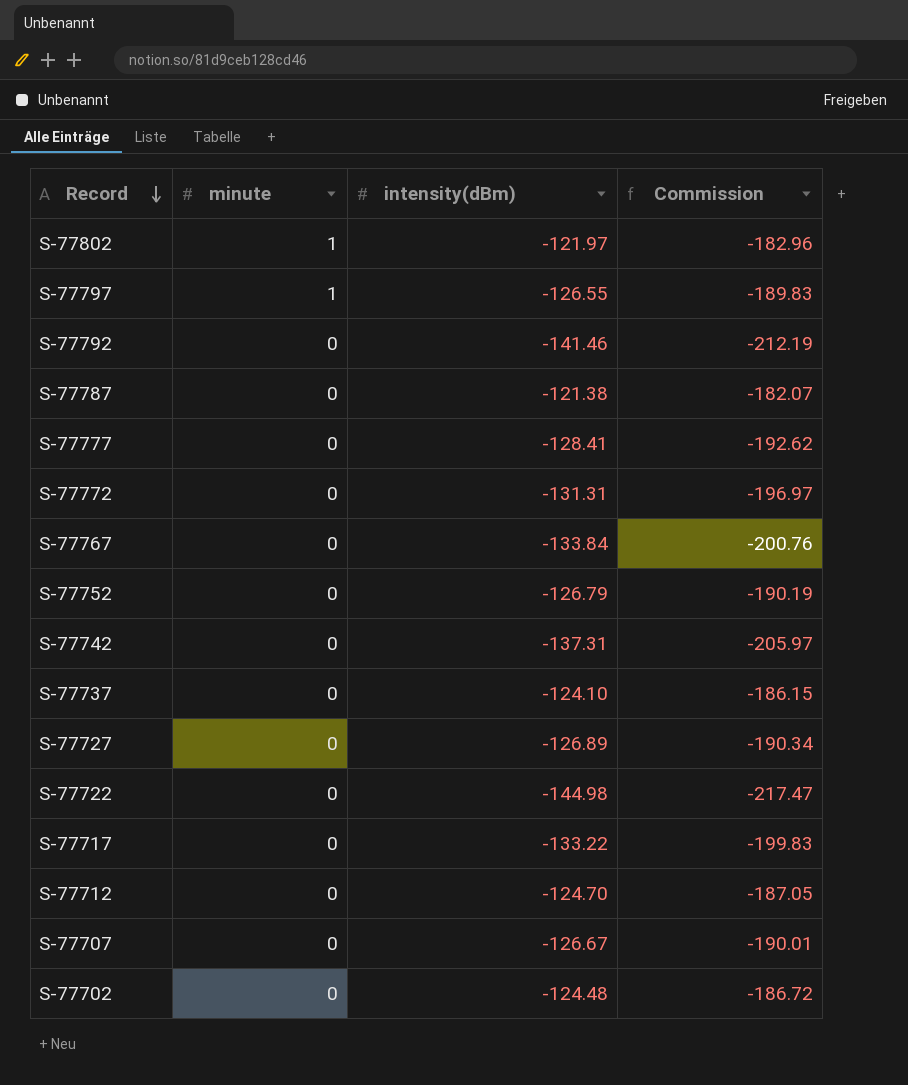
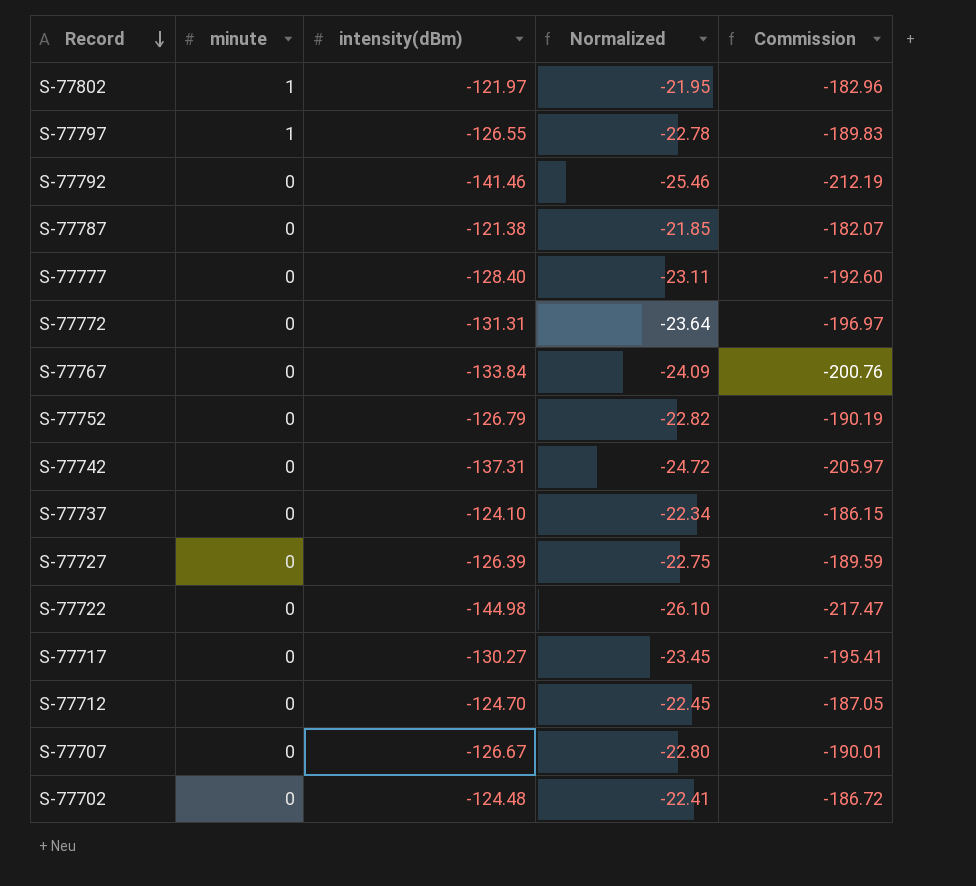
column Normalized | formula: none -> [intensity(dBm)] * 0.18
S-77777 | intensity(dBm): -128.41 -> -128.40
S-77777 | Commission: -192.62 -> -192.60
S-77727 | intensity(dBm): -126.89 -> -126.39
S-77727 | Commission: -190.34 -> -189.59
S-77717 | intensity(dBm): -133.22 -> -130.27
S-77717 | Commission: -199.83 -> -195.41

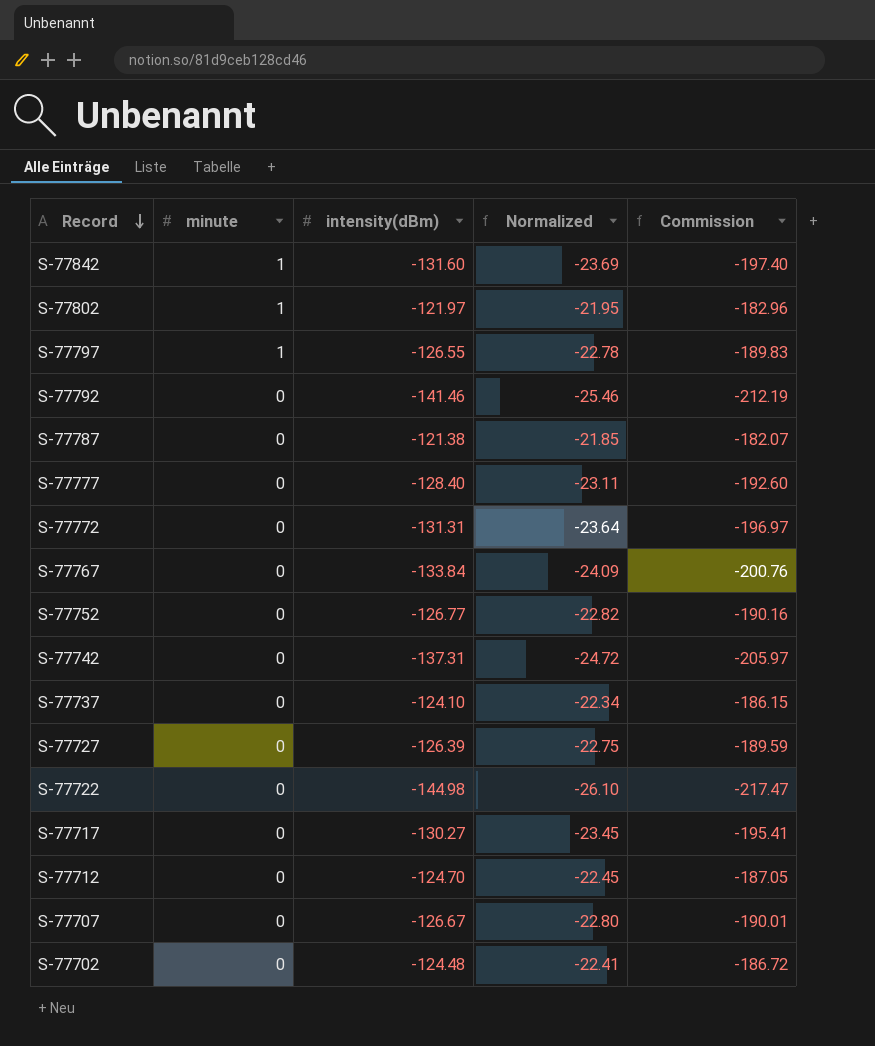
row S-77842: none -> 1 | -131.60 | -23.69 | -197.40
S-77752 | intensity(dBm): -126.79 -> -126.77
S-77752 | Commission: -190.19 -> -190.16

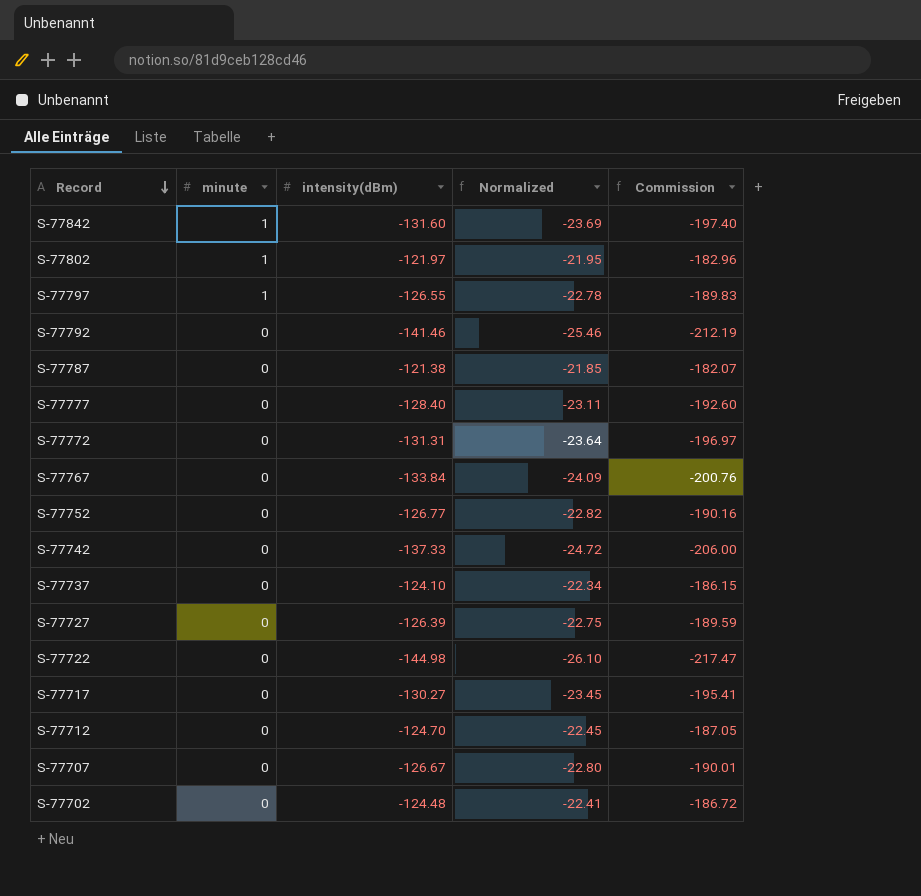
S-77742 | intensity(dBm): -137.31 -> -137.33
S-77742 | Commission: -205.97 -> -206.00

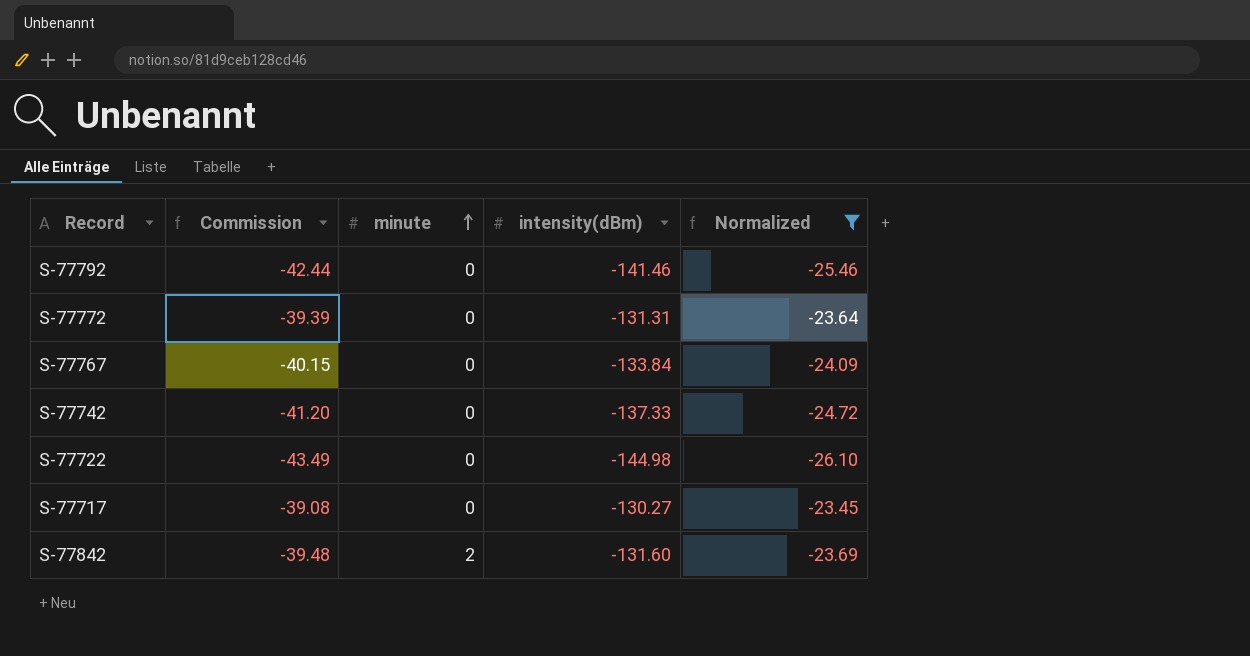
filter: none -> Normalized <= -23.45
row order: Record descending -> minute ascending
column Commission | formula: [intensity(dBm)] * 1.5 -> [intensity(dBm)] * 0.3
column Commission | position: 5 -> 2
S-77842 | minute: 1 -> 2

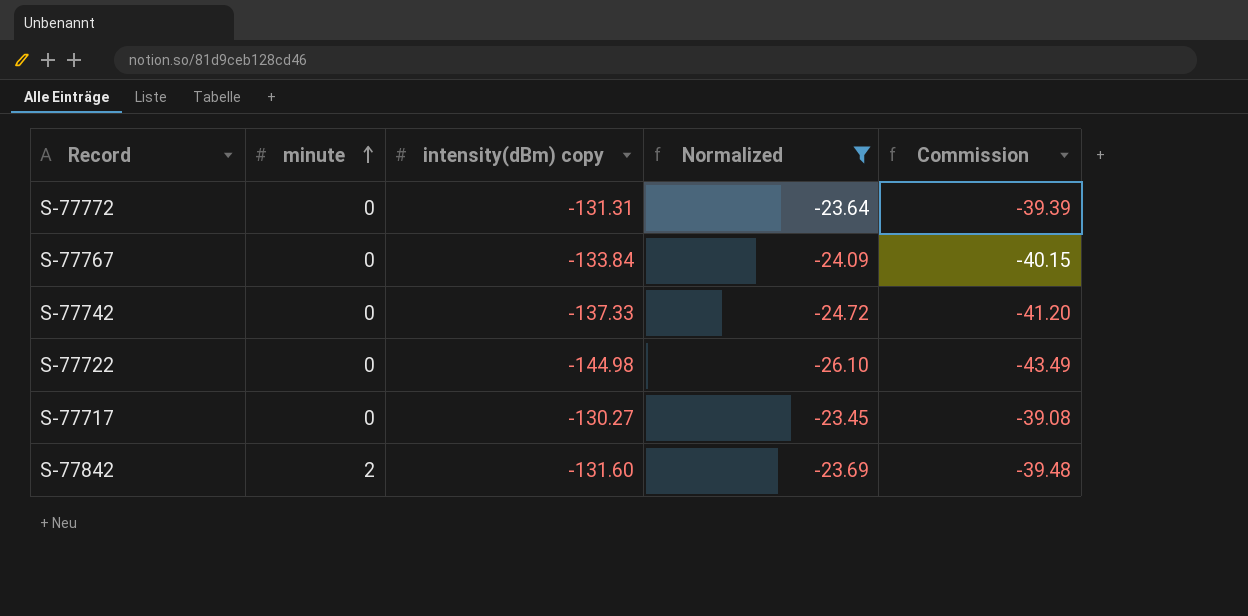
column name: intensity(dBm) -> intensity(dBm) copy
column Commission | position: 2 -> 5
row S-77792: -42.44 | 0 | -141.46 | -25.46 -> none

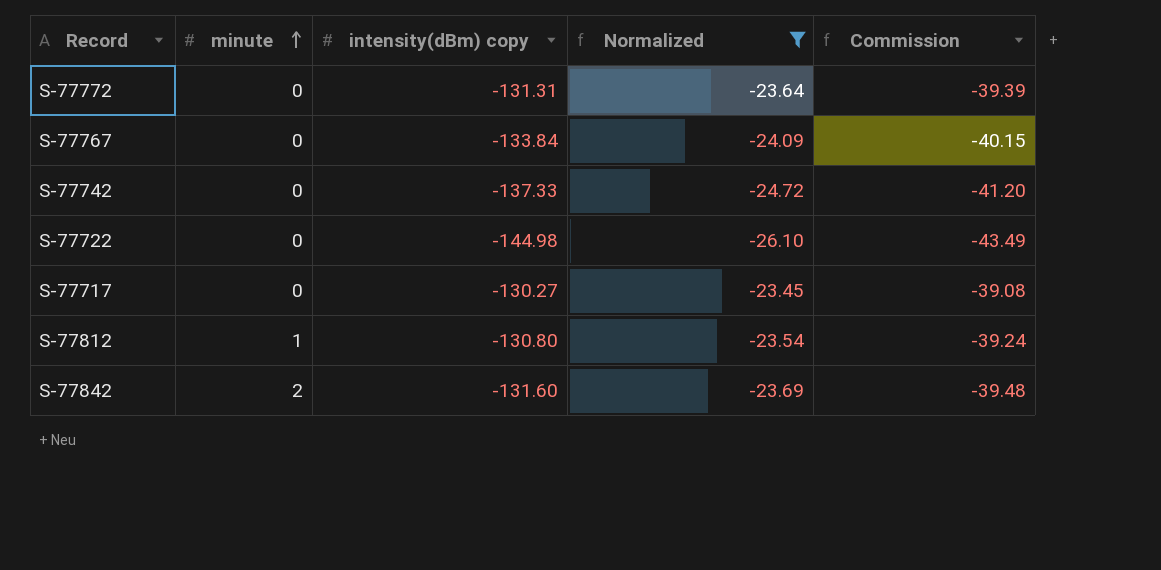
row S-77812: none -> 1 | -130.80 | -23.54 | -39.24

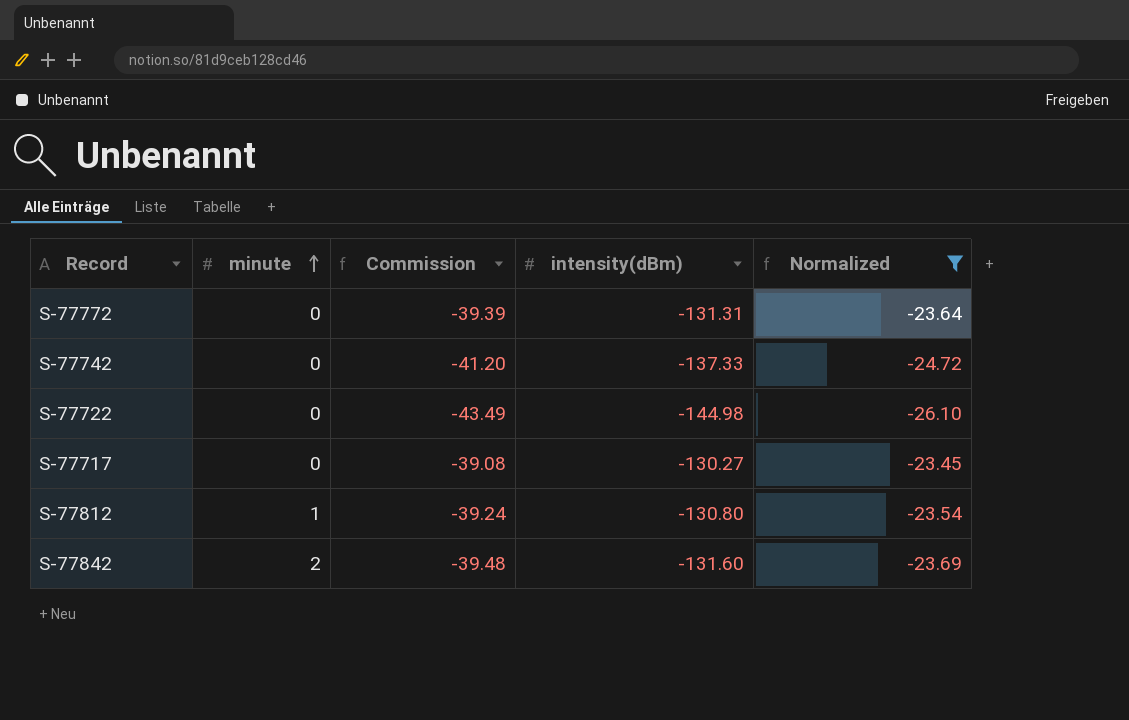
column Commission | position: 5 -> 3
column name: intensity(dBm) copy -> intensity(dBm)
row S-77767: 0 | -133.84 | -24.09 | -40.15 -> none

